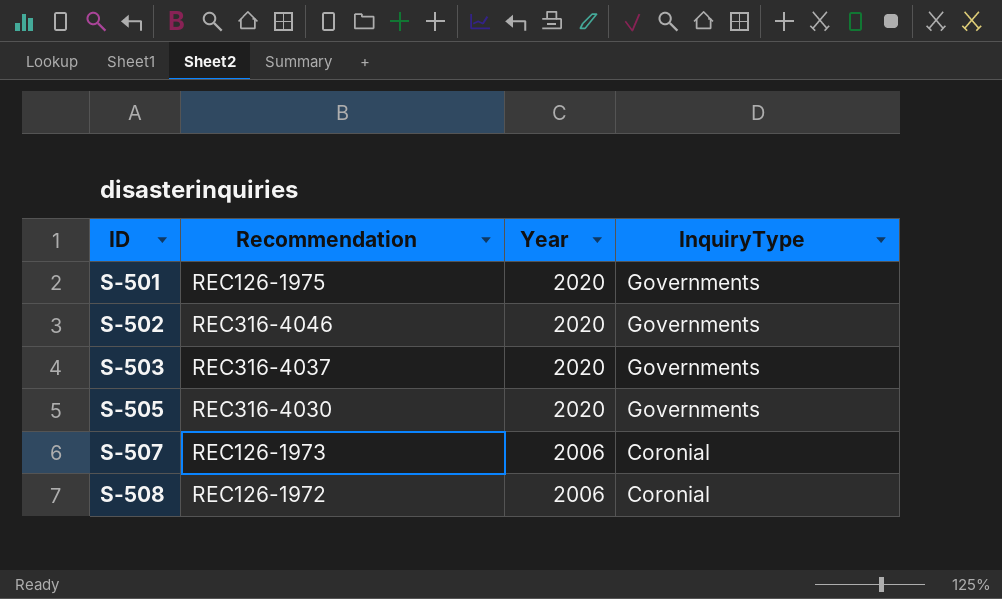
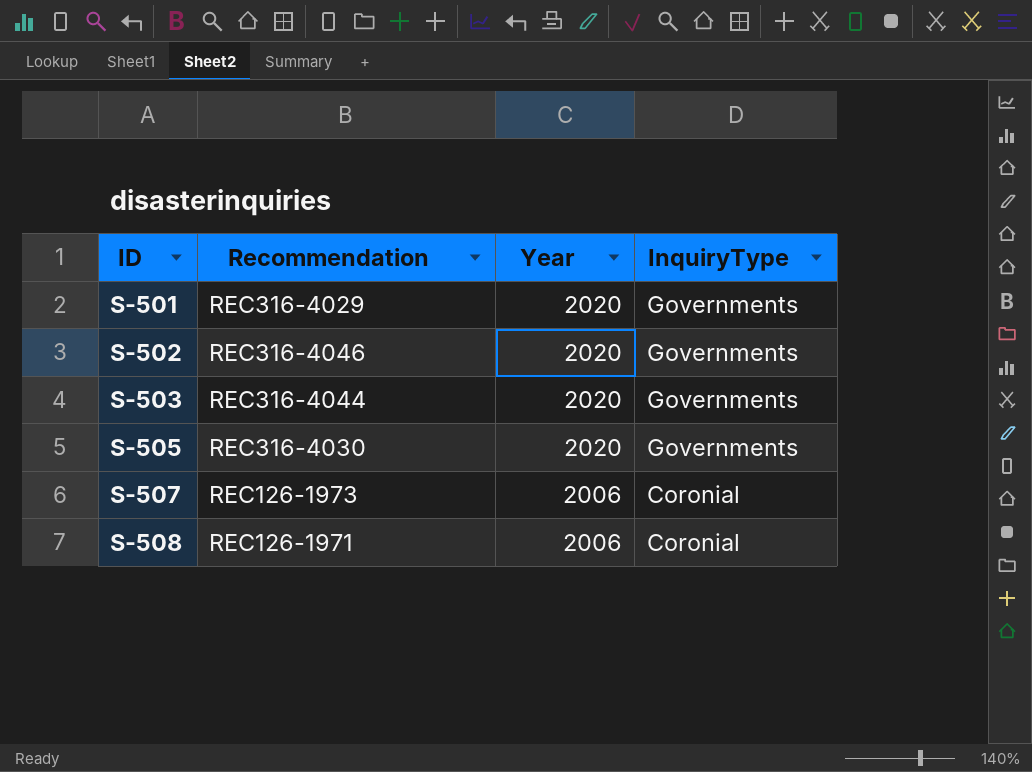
S-501 | Recommendation: REC126-1975 -> REC316-4029
S-503 | Recommendation: REC316-4037 -> REC316-4044
S-508 | Recommendation: REC126-1972 -> REC126-1971

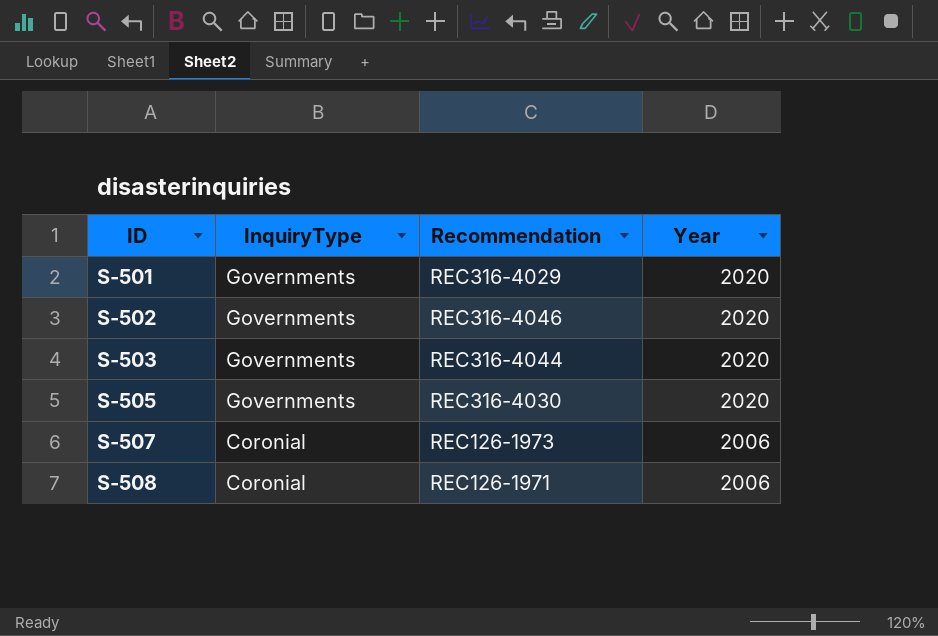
column InquiryType | position: 4 -> 2

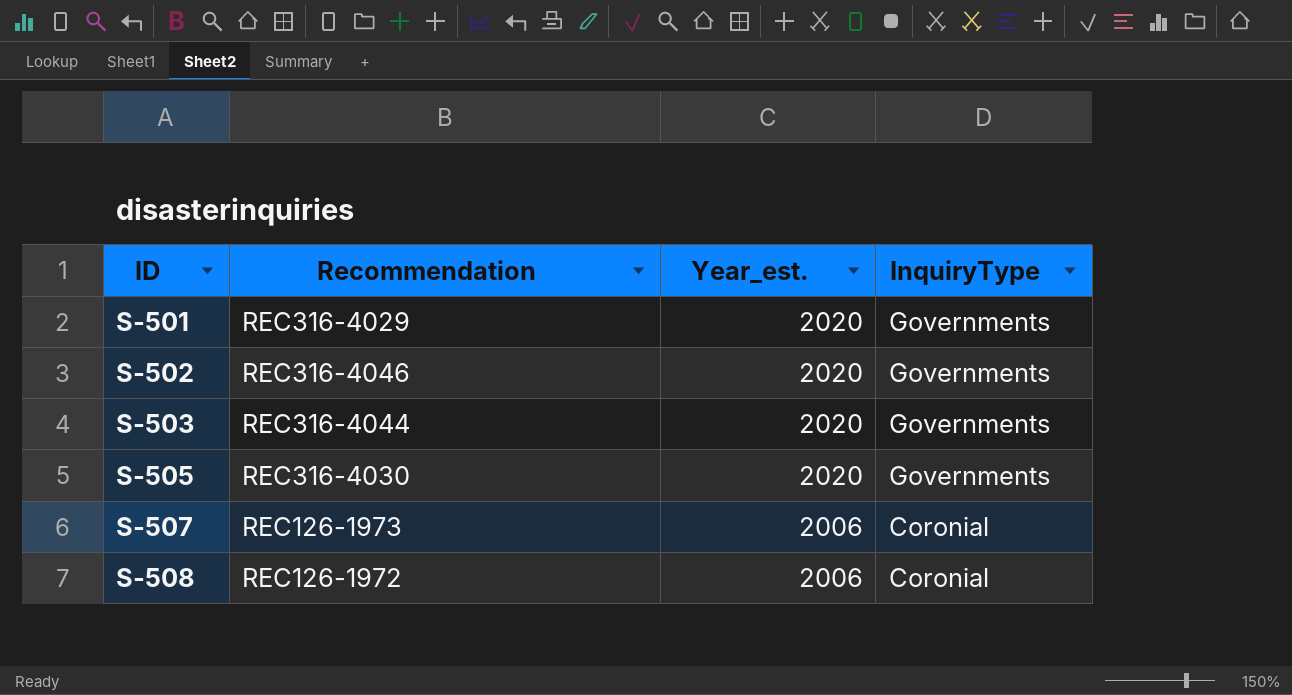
column name: Year -> Year_est.
column InquiryType | position: 2 -> 4
S-508 | Recommendation: REC126-1971 -> REC126-1972

